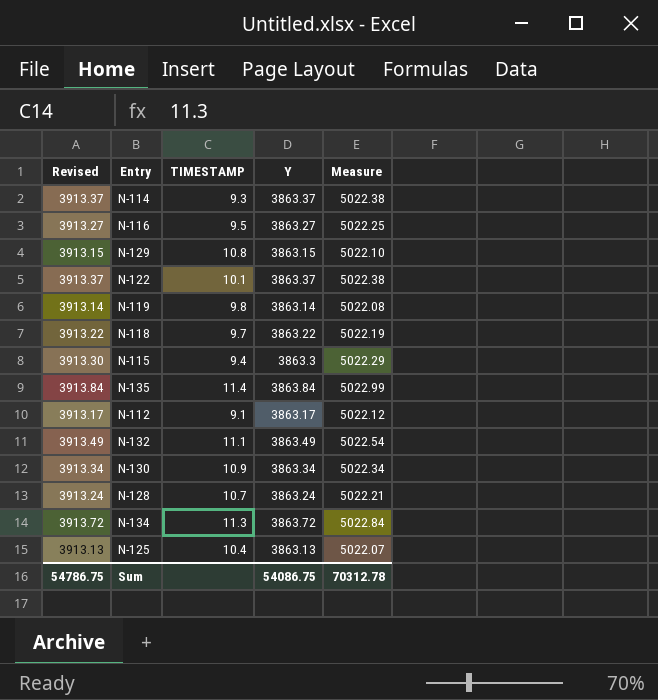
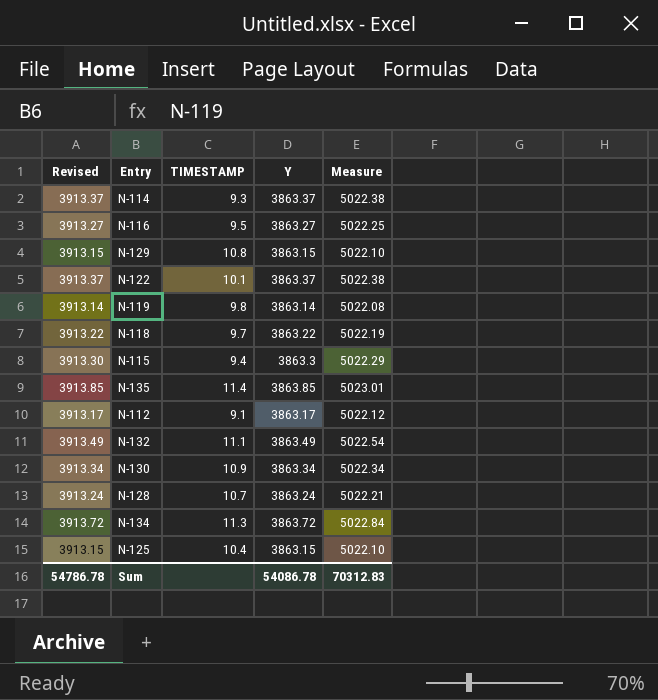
N-135 | Revised: 3913.84 -> 3913.85
N-135 | Y: 3863.84 -> 3863.85
N-135 | Measure: 5022.99 -> 5023.01
N-125 | Revised: 3913.13 -> 3913.15
N-125 | Y: 3863.13 -> 3863.15
N-125 | Measure: 5022.07 -> 5022.10
Sum | Revised: 54786.75 -> 54786.78
Sum | Y: 54086.75 -> 54086.78
Sum | Measure: 70312.78 -> 70312.83

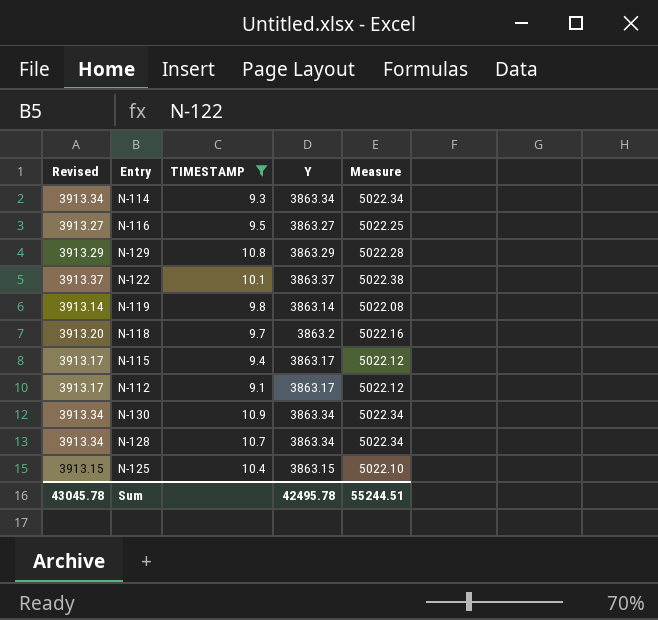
filter: none -> TIMESTAMP <= 10.9
N-114 | Revised: 3913.37 -> 3913.34
N-114 | Y: 3863.37 -> 3863.34
N-114 | Measure: 5022.38 -> 5022.34
N-129 | Revised: 3913.15 -> 3913.29
N-129 | Y: 3863.15 -> 3863.29
N-129 | Measure: 5022.10 -> 5022.28
N-118 | Revised: 3913.22 -> 3913.20
N-118 | Y: 3863.22 -> 3863.2
N-118 | Measure: 5022.19 -> 5022.16
N-115 | Revised: 3913.30 -> 3913.17
N-115 | Y: 3863.3 -> 3863.17
N-115 | Measure: 5022.29 -> 5022.12
N-128 | Revised: 3913.24 -> 3913.34
N-128 | Y: 3863.24 -> 3863.34
N-128 | Measure: 5022.21 -> 5022.34
Sum | Revised: 54786.78 -> 43045.78
Sum | Y: 54086.78 -> 42495.78
Sum | Measure: 70312.83 -> 55244.51

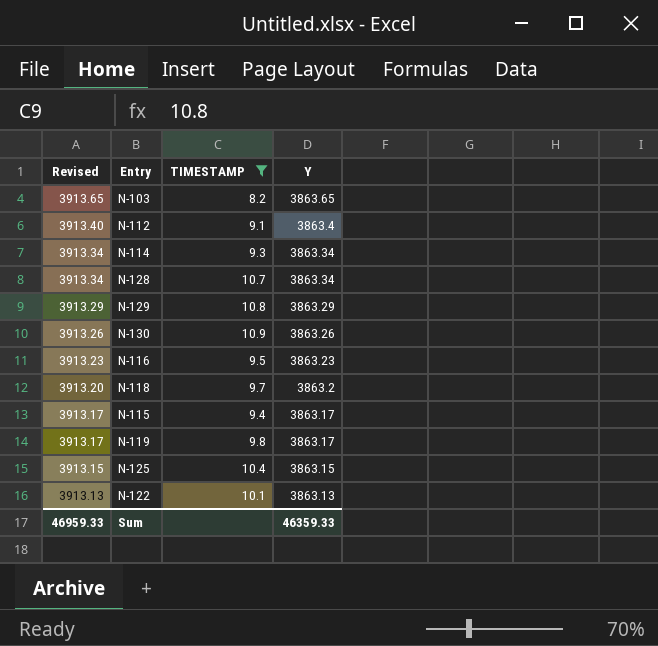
row order: none -> Revised descending
column Measure | formula: [Y] * 1.3 -> none
row N-103: none -> 3913.65 | 8.2 | 3863.65
N-112 | Revised: 3913.17 -> 3913.40
N-112 | Y: 3863.17 -> 3863.4
N-130 | Revised: 3913.34 -> 3913.26
N-130 | Y: 3863.34 -> 3863.26
N-116 | Revised: 3913.27 -> 3913.23
N-116 | Y: 3863.27 -> 3863.23
N-119 | Revised: 3913.14 -> 3913.17
N-119 | Y: 3863.14 -> 3863.17
N-122 | Revised: 3913.37 -> 3913.13
N-122 | Y: 3863.37 -> 3863.13
Sum | Revised: 43045.78 -> 46959.33
Sum | Y: 42495.78 -> 46359.33

